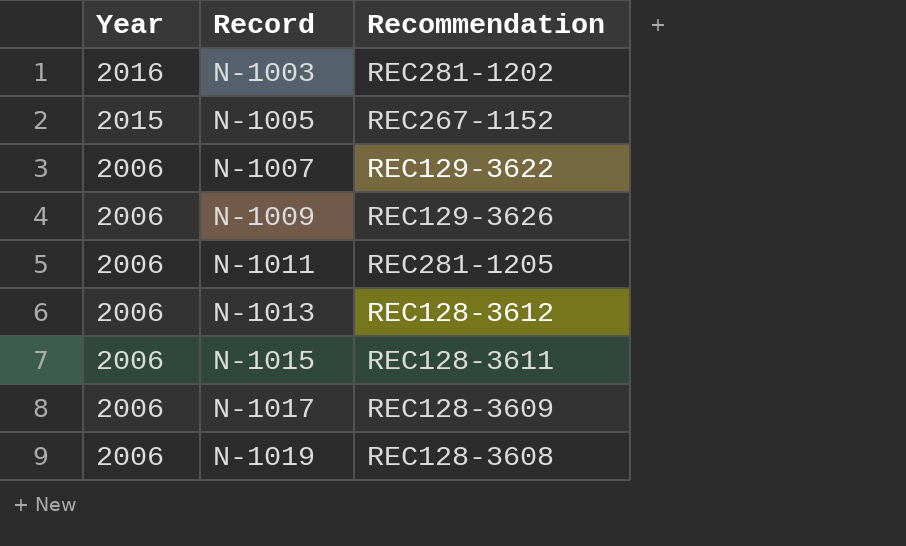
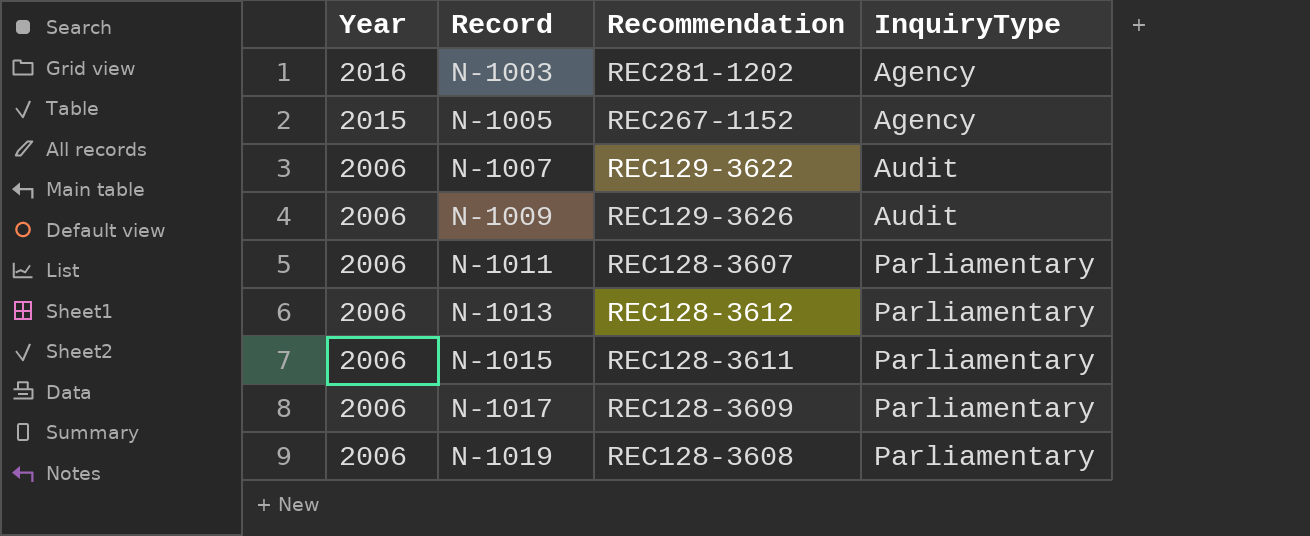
column InquiryType | position: none -> 4
N-1011 | Recommendation: REC281-1205 -> REC128-3607

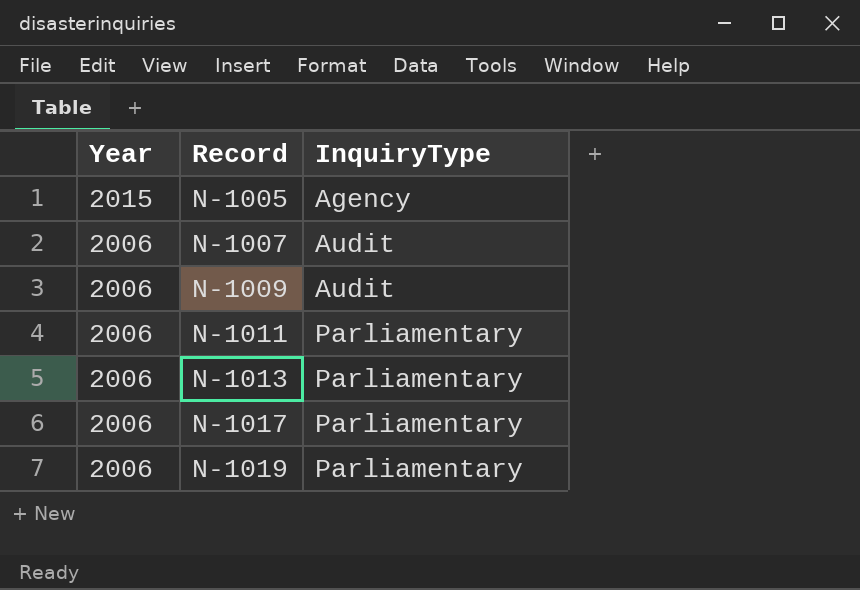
column Recommendation | position: 3 -> none
row N-1003: 2016 | REC281-1202 | Agency -> none
row N-1015: 2006 | REC128-3611 | Parliamentary -> none

